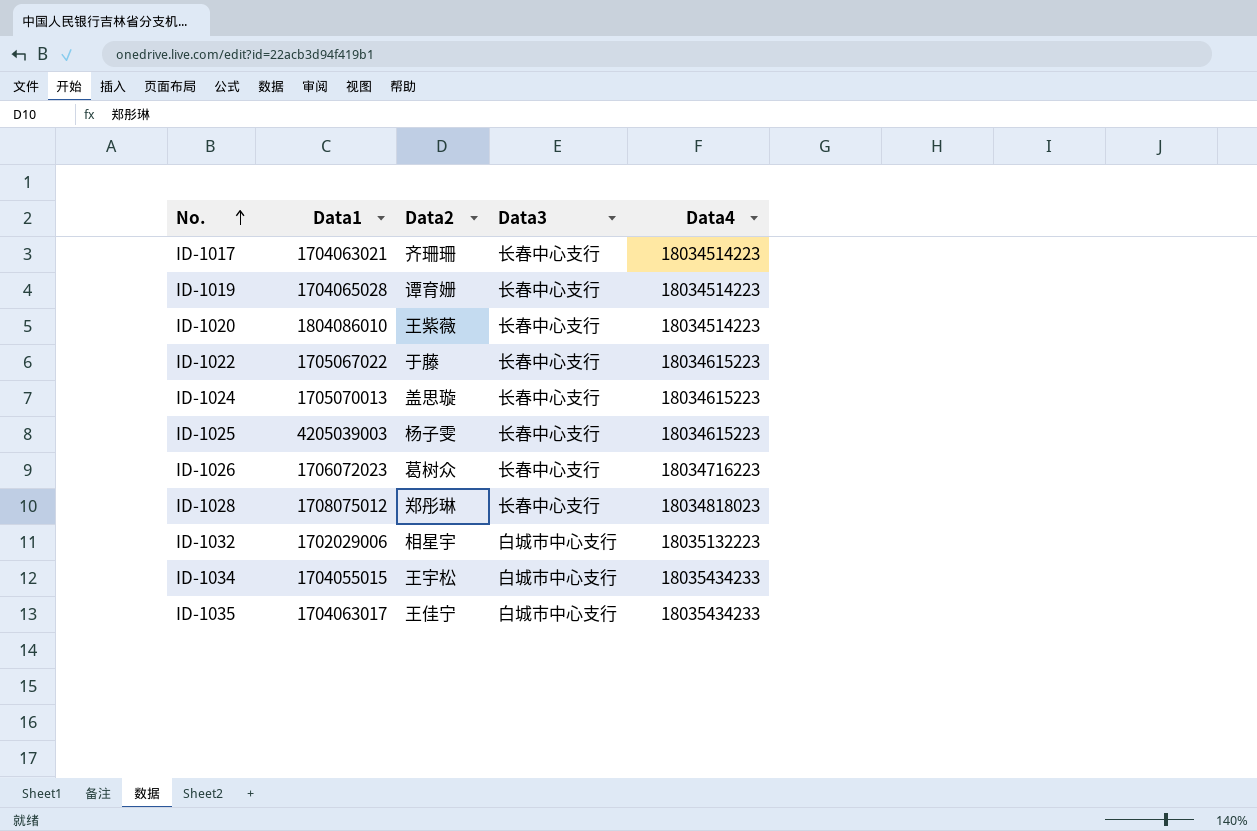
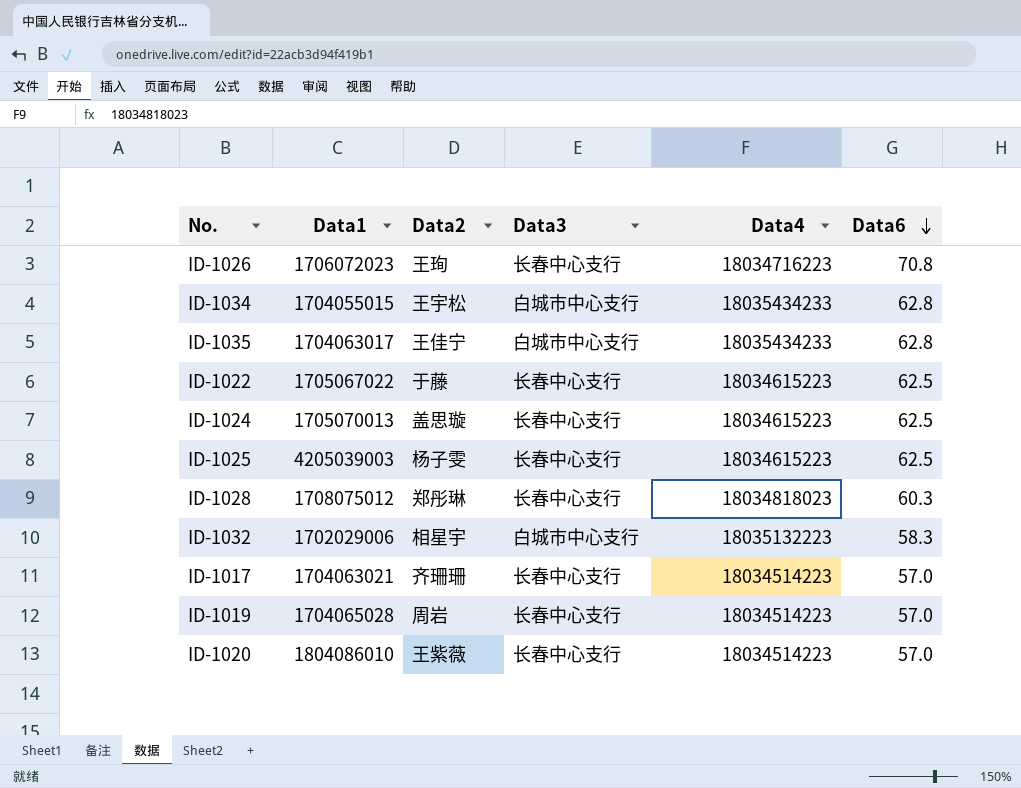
row order: No. ascending -> Data6 descending
column Data6 | position: none -> 6
ID-1026 | Data2: 葛树众 -> 王珣
ID-1019 | Data2: 谭育姗 -> 周岩

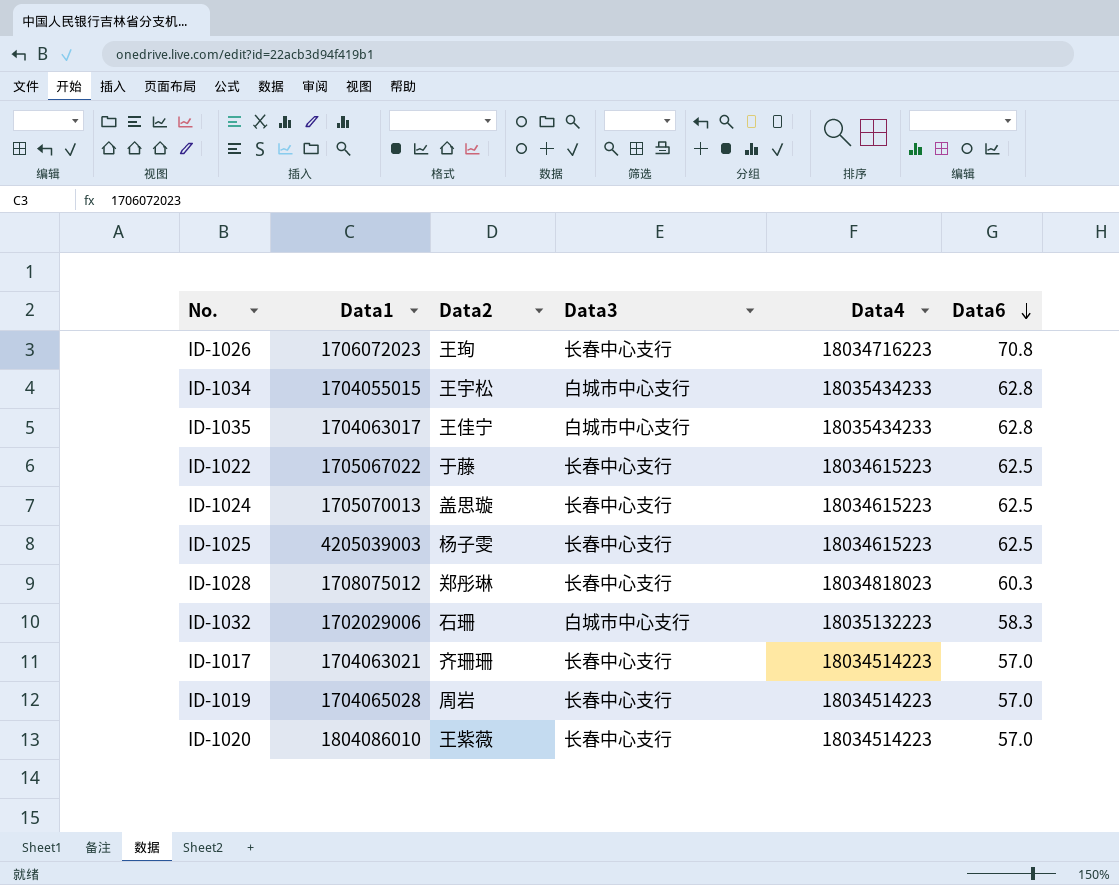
ID-1032 | Data2: 相星宇 -> 石珊

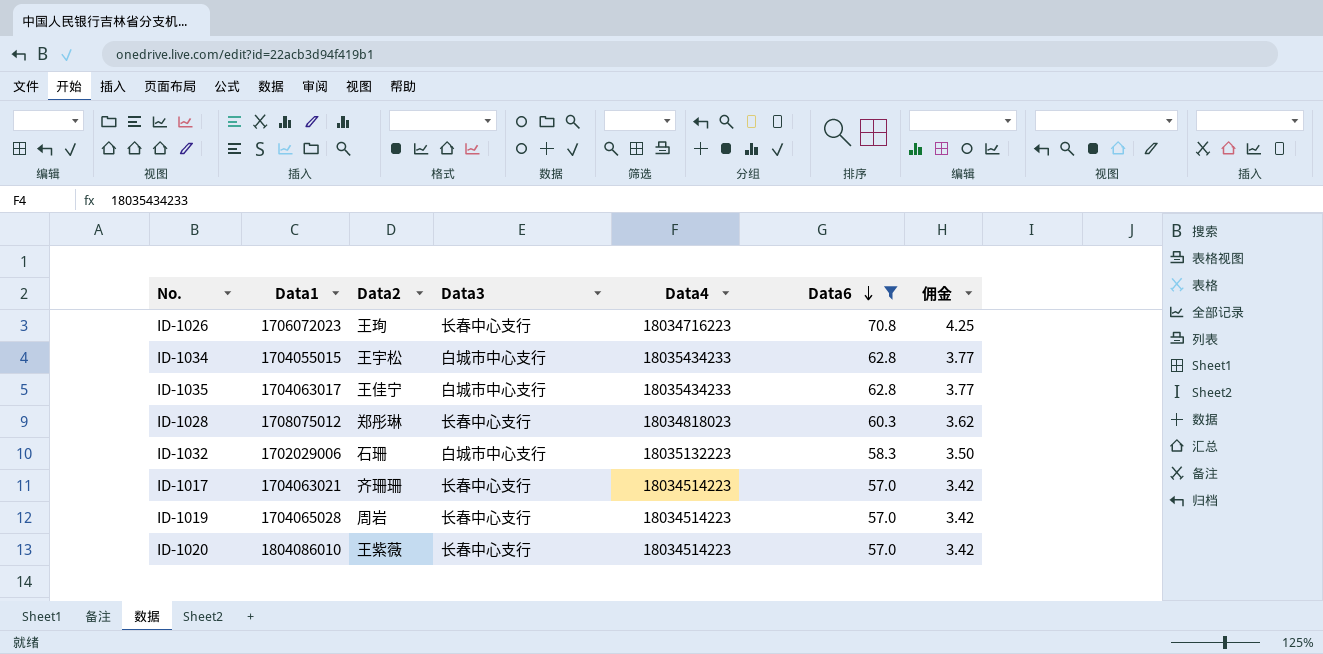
filter: none -> Data6 != 62.5
column 佣金 | formula: none -> [Data6] * 0.06

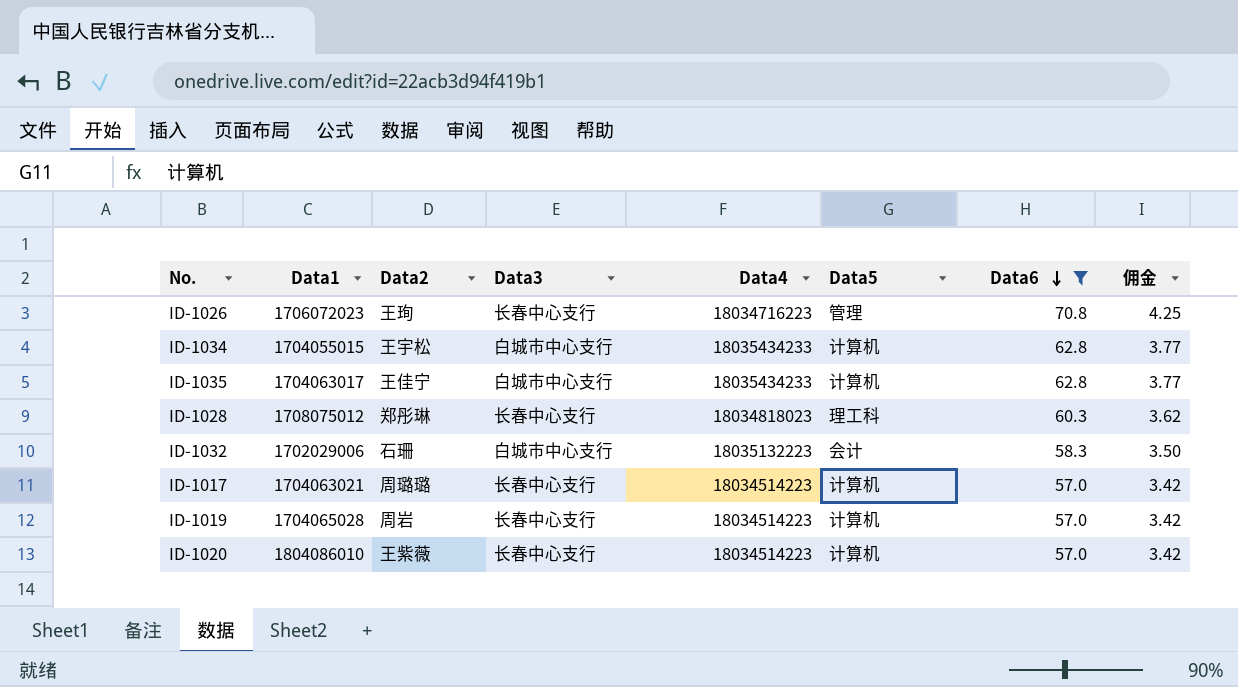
column Data5 | position: none -> 6
ID-1017 | Data2: 齐珊珊 -> 周璐璐

